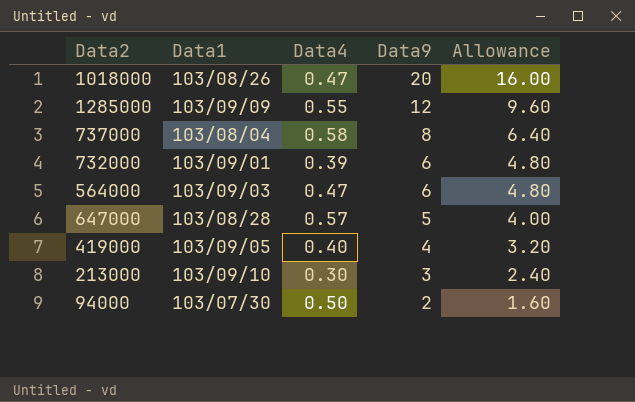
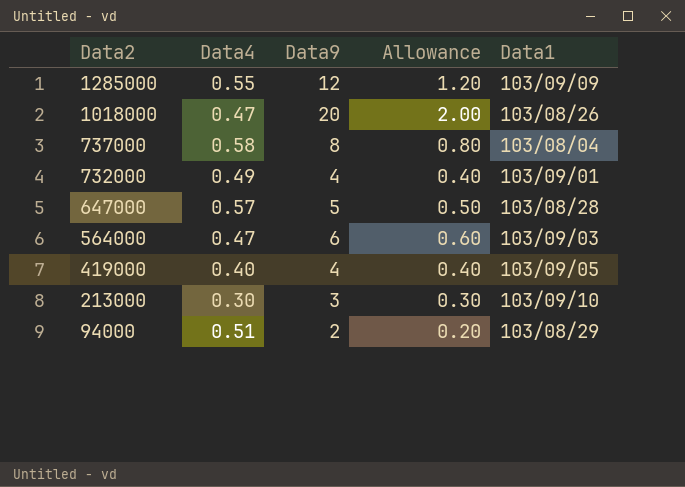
row order: Data9 descending -> Data2 descending
column Allowance | formula: [Data9] * 0.8 -> [Data9] * 0.1
column Data1 | position: 2 -> 5
732000 | Data4: 0.39 -> 0.49
732000 | Data9: 6 -> 4
94000 | Data4: 0.50 -> 0.51
94000 | Data1: 103/07/30 -> 103/08/29

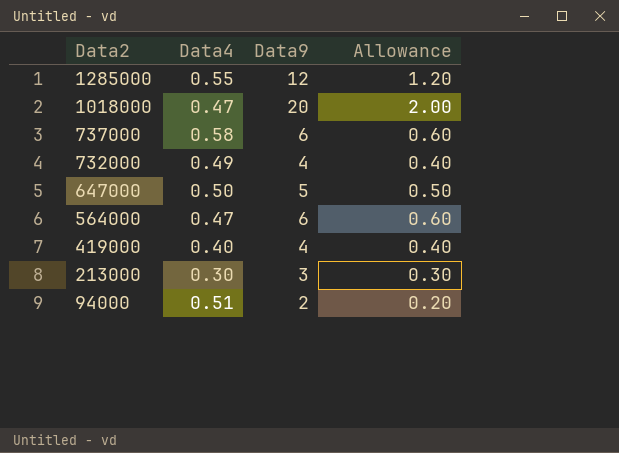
column Data1 | position: 5 -> none
737000 | Data9: 8 -> 6
737000 | Allowance: 0.80 -> 0.60
647000 | Data4: 0.57 -> 0.50

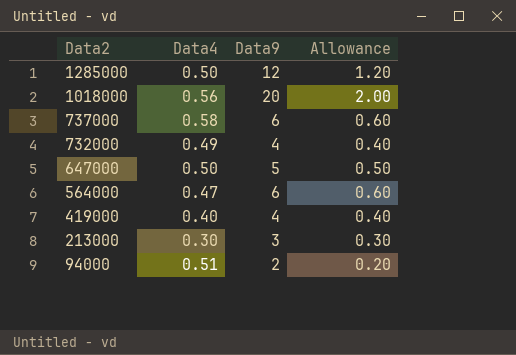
1285000 | Data4: 0.55 -> 0.50
1018000 | Data4: 0.47 -> 0.56

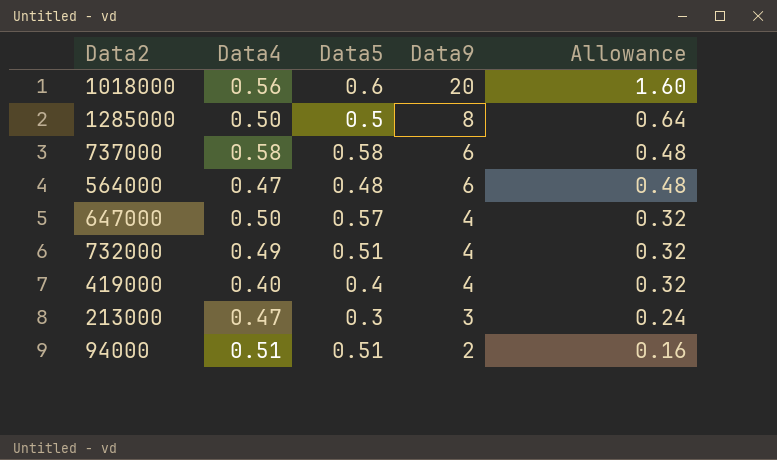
row order: Data2 descending -> Data9 descending
column Data5 | position: none -> 3
column Allowance | formula: [Data9] * 0.1 -> [Data9] * 0.08
1285000 | Data9: 12 -> 8
647000 | Data9: 5 -> 4
213000 | Data4: 0.30 -> 0.47

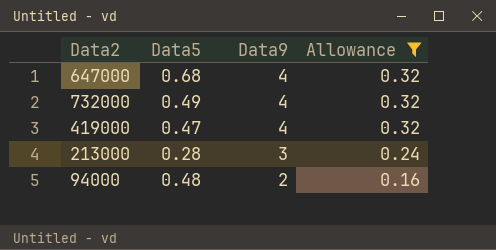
filter: none -> Allowance <= 0.32
column Data4 | position: 2 -> none
647000 | Data5: 0.57 -> 0.68
732000 | Data5: 0.51 -> 0.49
419000 | Data5: 0.4 -> 0.47
213000 | Data5: 0.3 -> 0.28
94000 | Data5: 0.51 -> 0.48

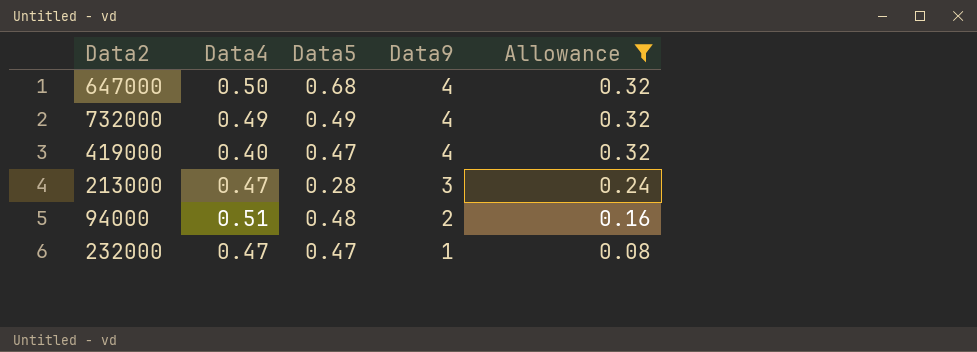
column Data4 | position: none -> 2
row 232000: none -> 0.47 | 0.47 | 1 | 0.08

